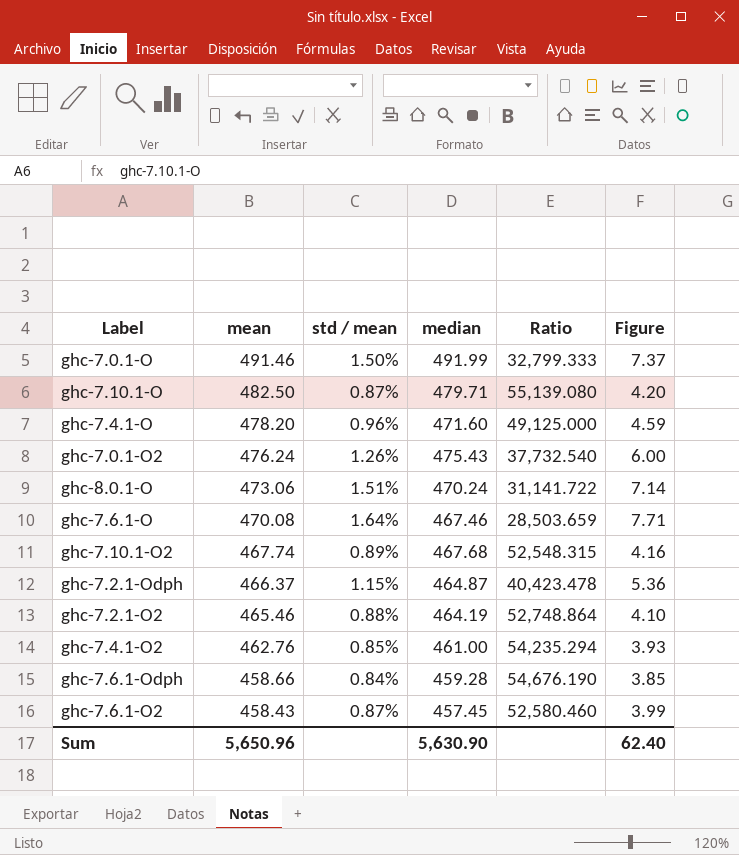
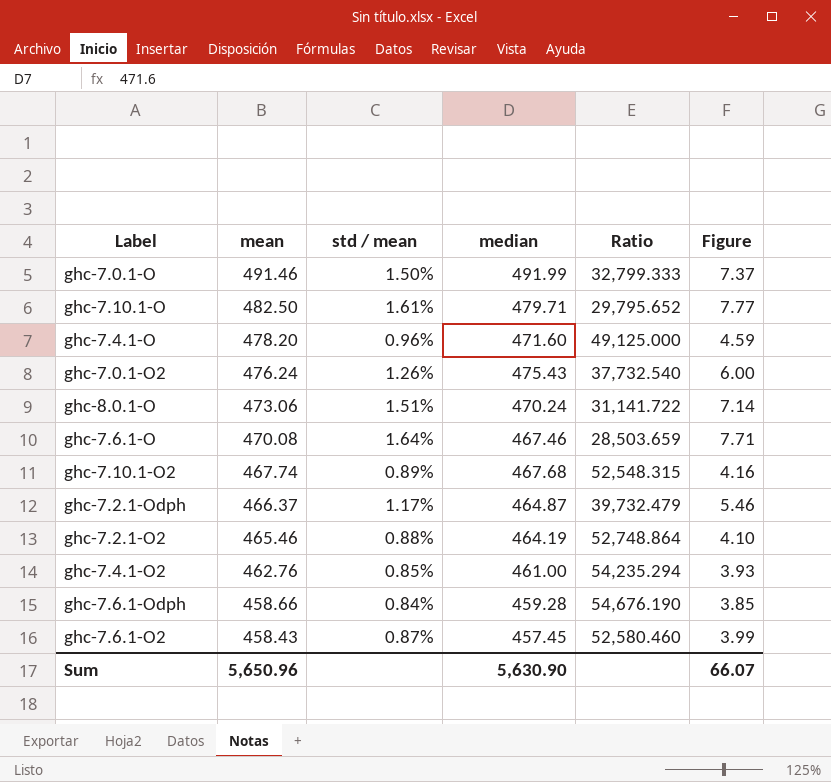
ghc-7.10.1-O | std / mean: 0.87% -> 1.61%
ghc-7.10.1-O | Ratio: 55,139.080 -> 29,795.652
ghc-7.10.1-O | Figure: 4.20 -> 7.77
ghc-7.2.1-Odph | std / mean: 1.15% -> 1.17%
ghc-7.2.1-Odph | Ratio: 40,423.478 -> 39,732.479
ghc-7.2.1-Odph | Figure: 5.36 -> 5.46
Sum | Figure: 62.40 -> 66.07

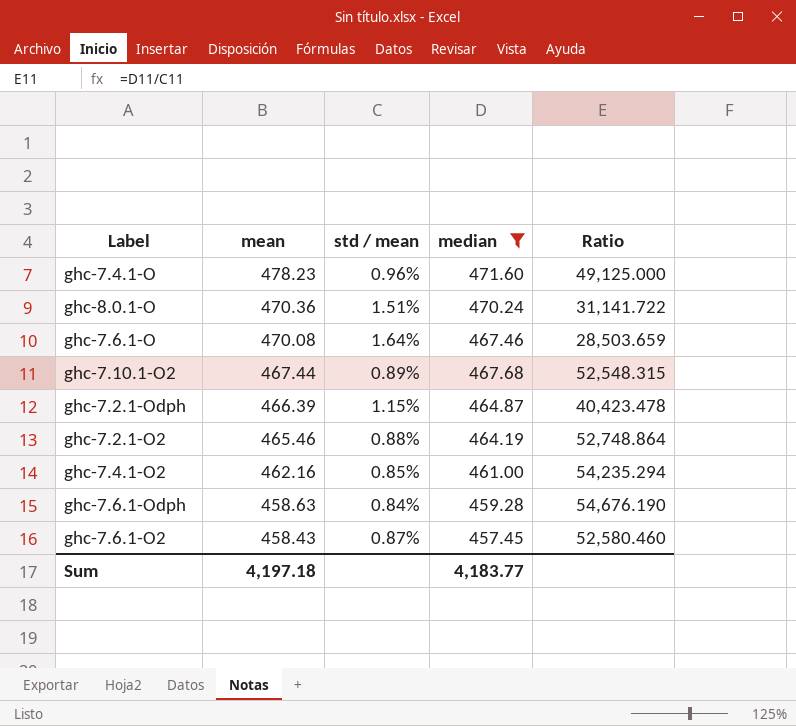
filter: none -> median <= 471.60
column Figure | formula: [mean] * [std / mean] -> none
ghc-7.4.1-O | mean: 478.20 -> 478.23
ghc-8.0.1-O | mean: 473.06 -> 470.36
ghc-7.10.1-O2 | mean: 467.74 -> 467.44
ghc-7.2.1-Odph | mean: 466.37 -> 466.39
ghc-7.2.1-Odph | std / mean: 1.17% -> 1.15%
ghc-7.2.1-Odph | Ratio: 39,732.479 -> 40,423.478
ghc-7.4.1-O2 | mean: 462.76 -> 462.16
ghc-7.6.1-Odph | mean: 458.66 -> 458.63
Sum | mean: 5,650.96 -> 4,197.18
Sum | median: 5,630.90 -> 4,183.77

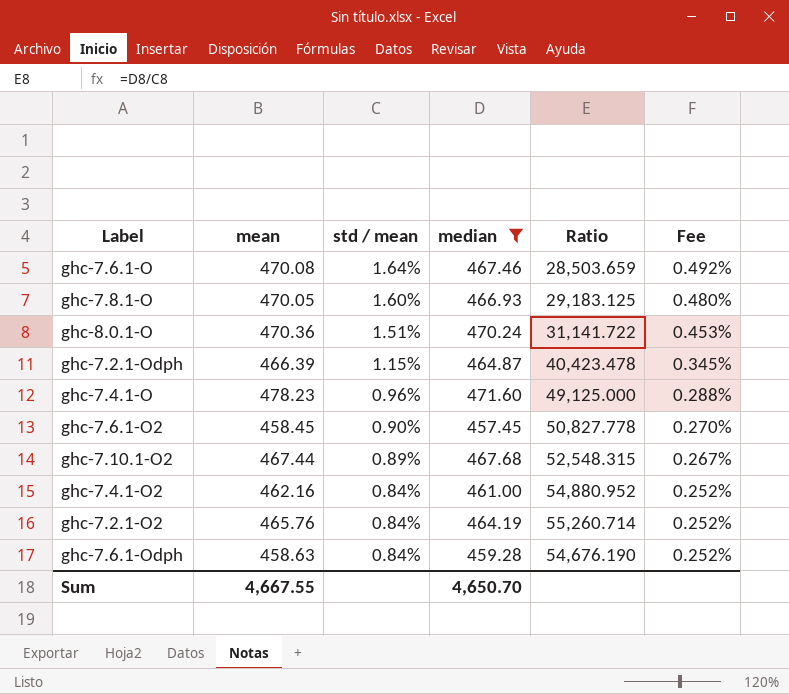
row order: mean descending -> std / mean descending
column Fee | formula: none -> [std / mean] * 0.3
row ghc-7.8.1-O: none -> 470.05 | 1.60% | 466.93 | 29,183.125 | 0.480%
ghc-7.6.1-O2 | mean: 458.43 -> 458.45
ghc-7.6.1-O2 | std / mean: 0.87% -> 0.90%
ghc-7.6.1-O2 | Ratio: 52,580.460 -> 50,827.778
ghc-7.4.1-O2 | std / mean: 0.85% -> 0.84%
ghc-7.4.1-O2 | Ratio: 54,235.294 -> 54,880.952
ghc-7.2.1-O2 | mean: 465.46 -> 465.76
ghc-7.2.1-O2 | std / mean: 0.88% -> 0.84%
ghc-7.2.1-O2 | Ratio: 52,748.864 -> 55,260.714
Sum | mean: 4,197.18 -> 4,667.55
Sum | median: 4,183.77 -> 4,650.70

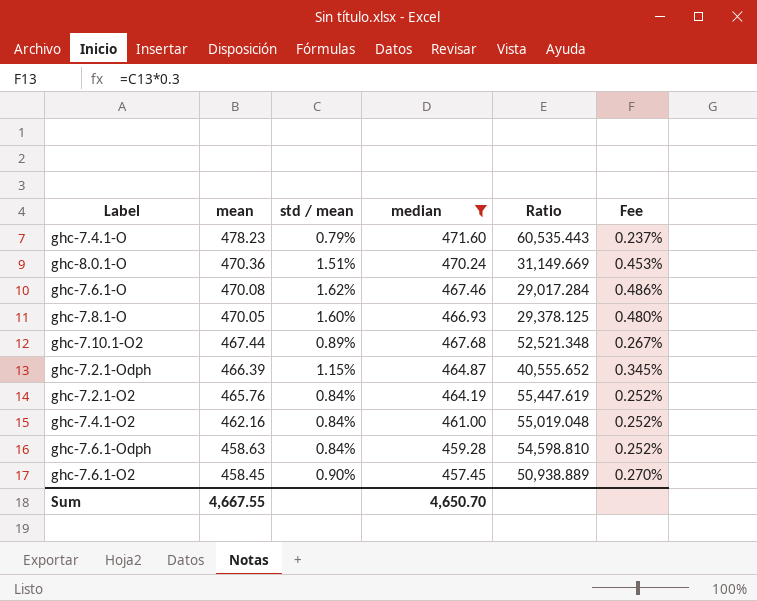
row order: std / mean descending -> mean descending
column Ratio | formula: [median] / [std / mean] -> [mean] / [std / mean]
ghc-7.4.1-O | std / mean: 0.96% -> 0.79%
ghc-7.4.1-O | Fee: 0.288% -> 0.237%
ghc-7.6.1-O | std / mean: 1.64% -> 1.62%
ghc-7.6.1-O | Fee: 0.492% -> 0.486%

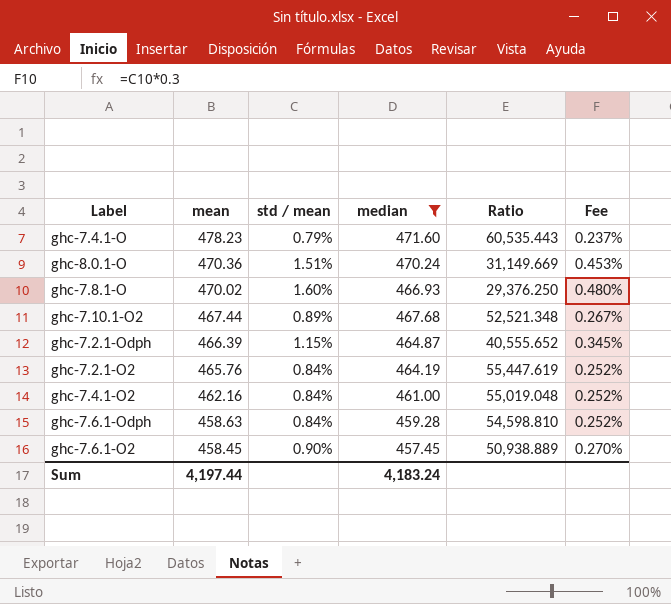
row ghc-7.6.1-O: 470.08 | 1.62% | 467.46 | 29,017.284 | 0.486% -> none
ghc-7.8.1-O | mean: 470.05 -> 470.02
ghc-7.8.1-O | Ratio: 29,378.125 -> 29,376.250
Sum | mean: 4,667.55 -> 4,197.44
Sum | median: 4,650.70 -> 4,183.24

